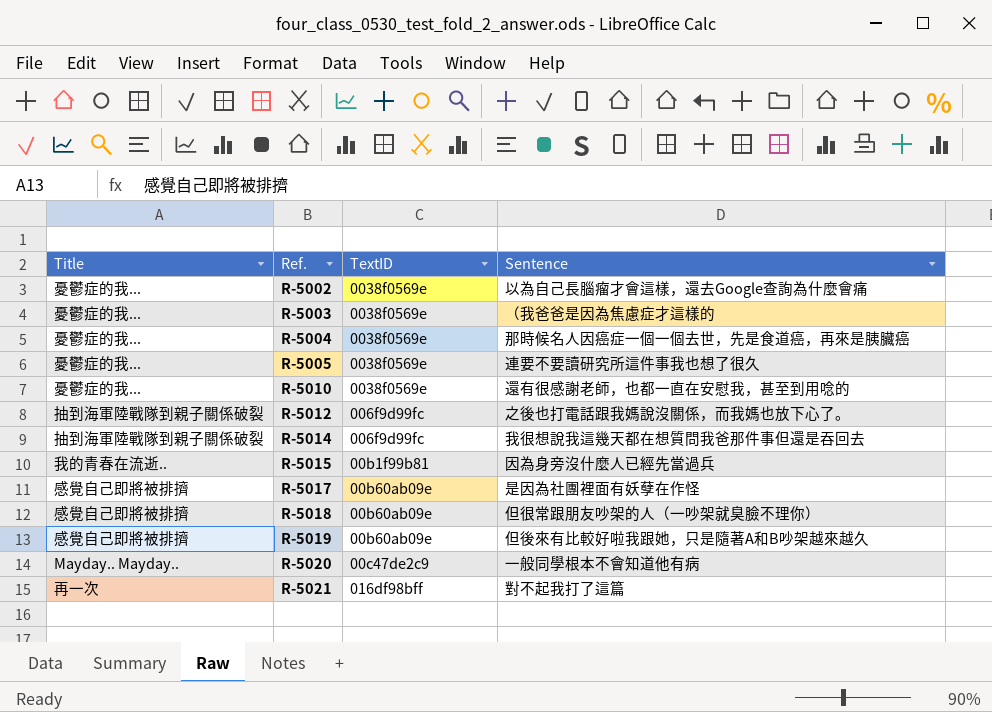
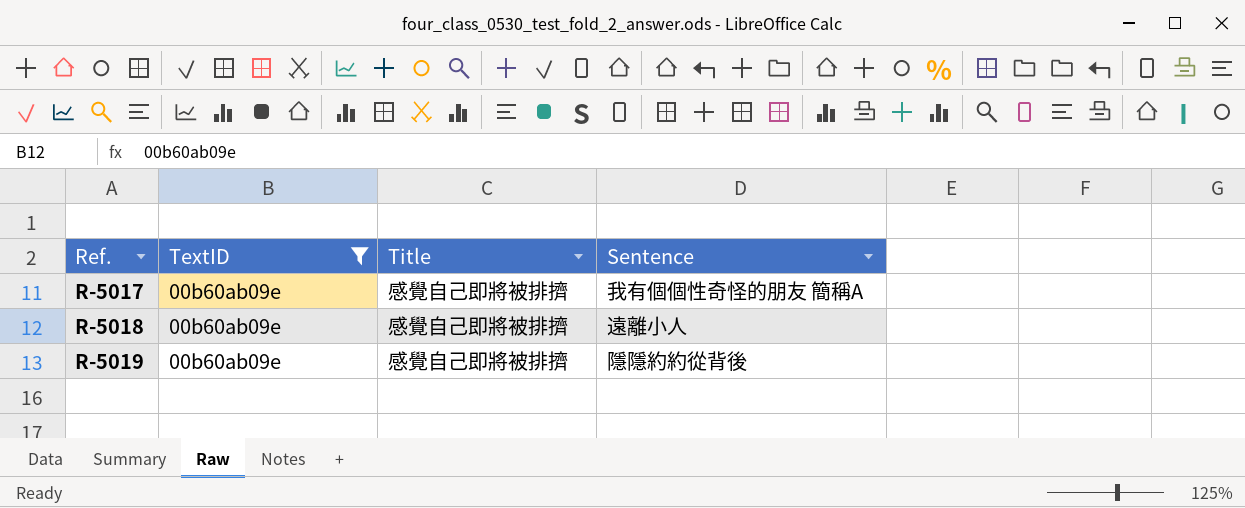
filter: none -> TextID = 00b60ab09e
column Title | position: 1 -> 3
R-5017 | Sentence: 是因為社團裡面有妖孽在作怪 -> 我有個個性奇怪的朋友 簡稱A
R-5018 | Sentence: 但很常跟朋友吵架的人（一吵架就臭臉不理你） -> 遠離小人
R-5019 | Sentence: 但後來有比較好啦我跟她，只是隨著A和B吵架越來越久 -> 隱隱約約從背後

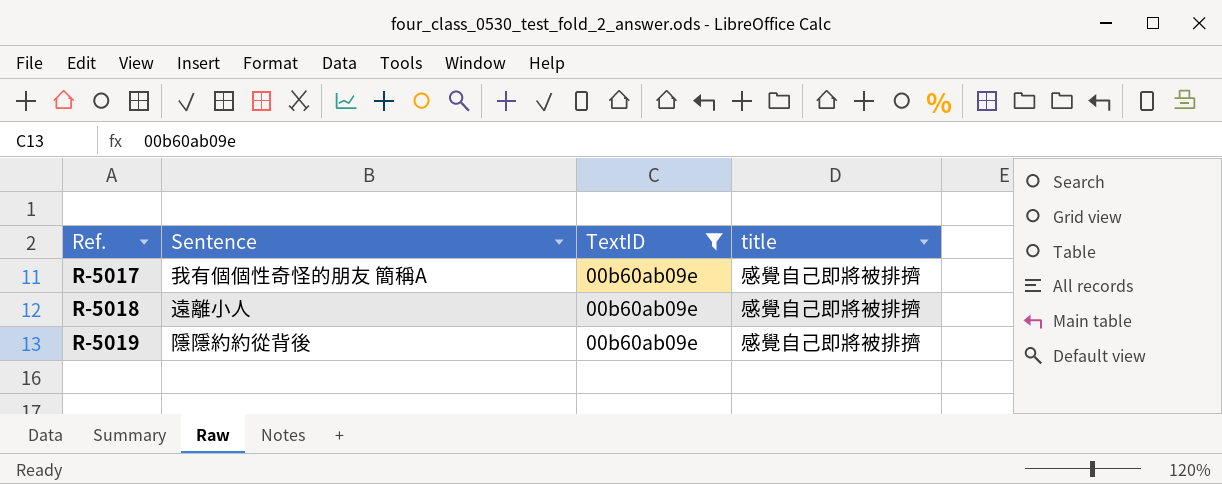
column Sentence | position: 4 -> 2
column name: Title -> title

